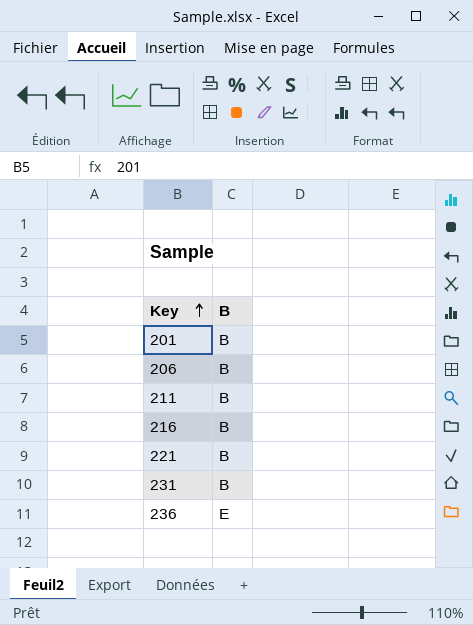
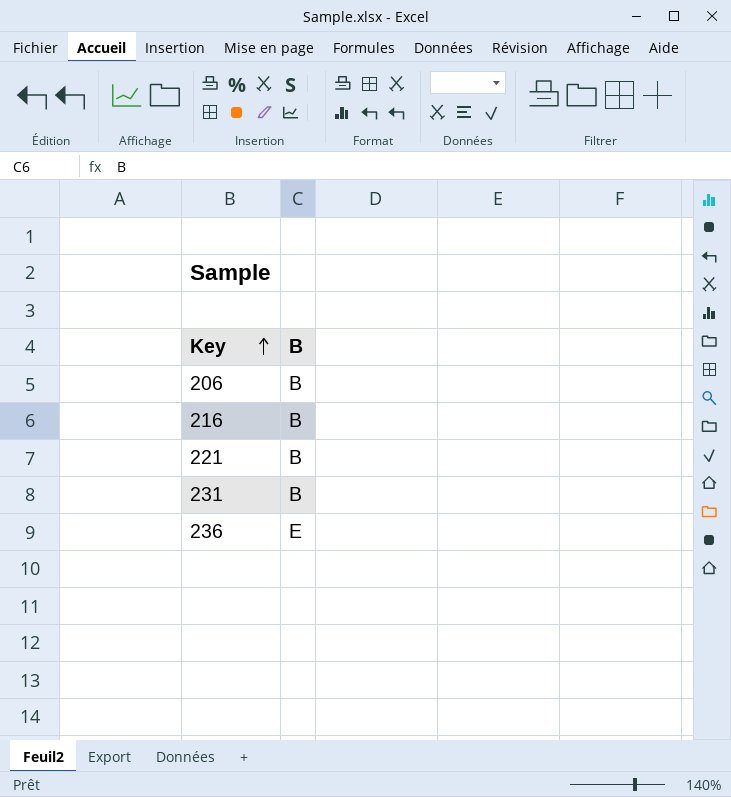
row 201: B -> none
row 211: B -> none

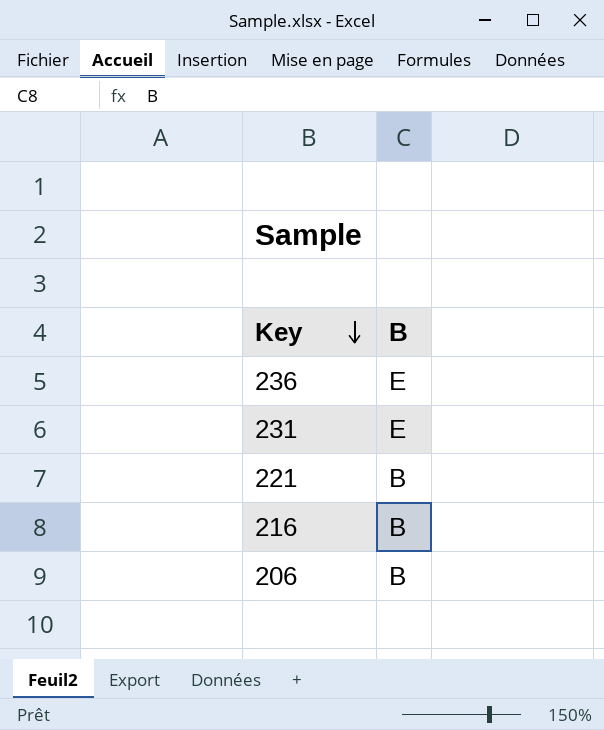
row order: Key ascending -> Key descending
231 | B: B -> E

